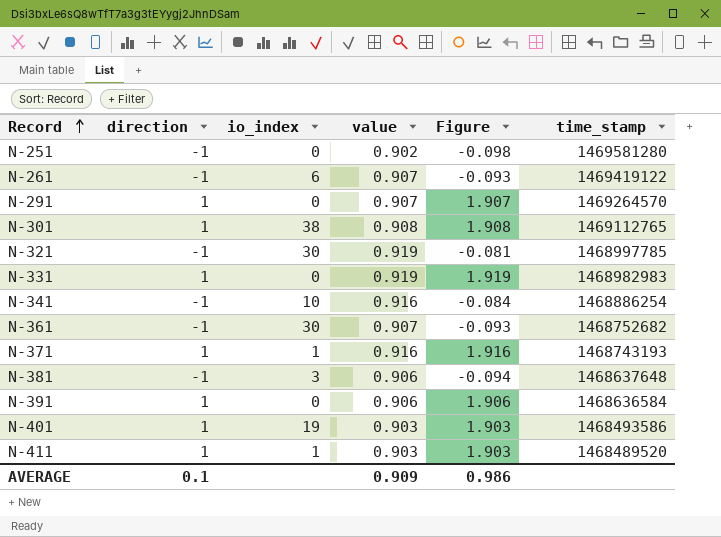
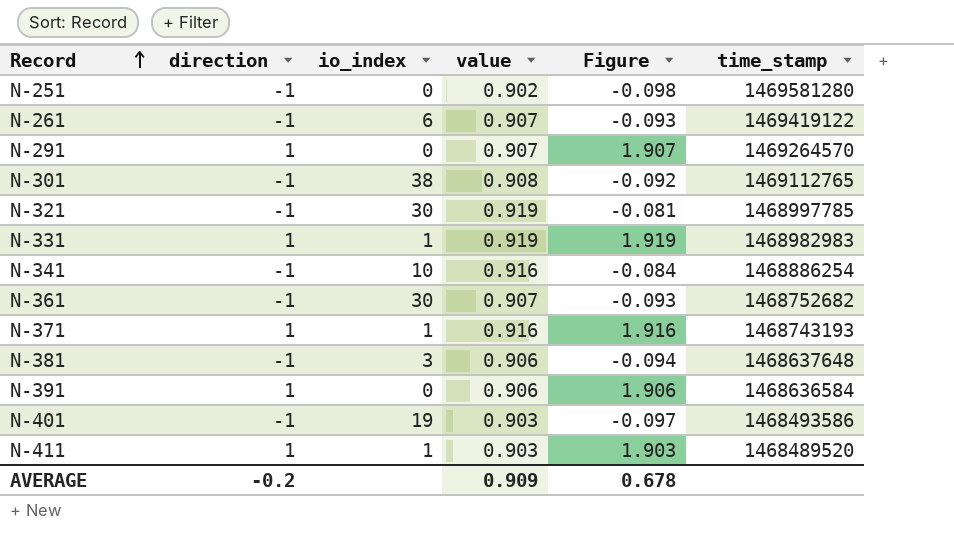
N-301 | direction: 1 -> -1
N-301 | Figure: 1.908 -> -0.092
N-331 | io_index: 0 -> 1
N-401 | direction: 1 -> -1
N-401 | Figure: 1.903 -> -0.097
AVERAGE | direction: 0.1 -> -0.2
AVERAGE | Figure: 0.986 -> 0.678

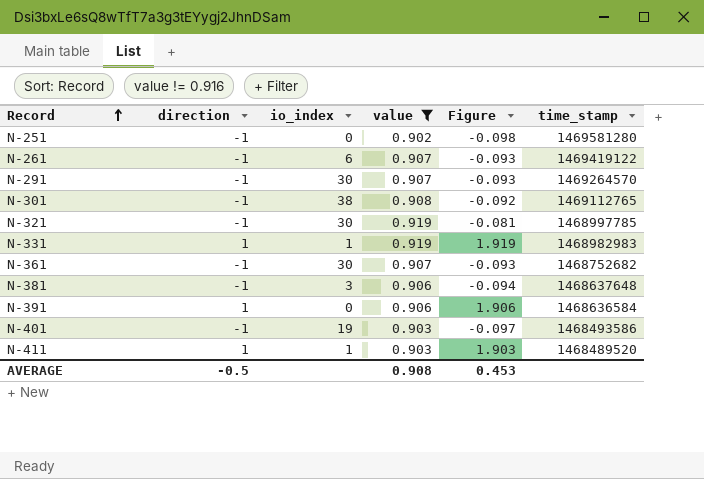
filter: none -> value != 0.916
N-291 | direction: 1 -> -1
N-291 | io_index: 0 -> 30
N-291 | Figure: 1.907 -> -0.093
AVERAGE | direction: -0.2 -> -0.5
AVERAGE | value: 0.909 -> 0.908
AVERAGE | Figure: 0.678 -> 0.453

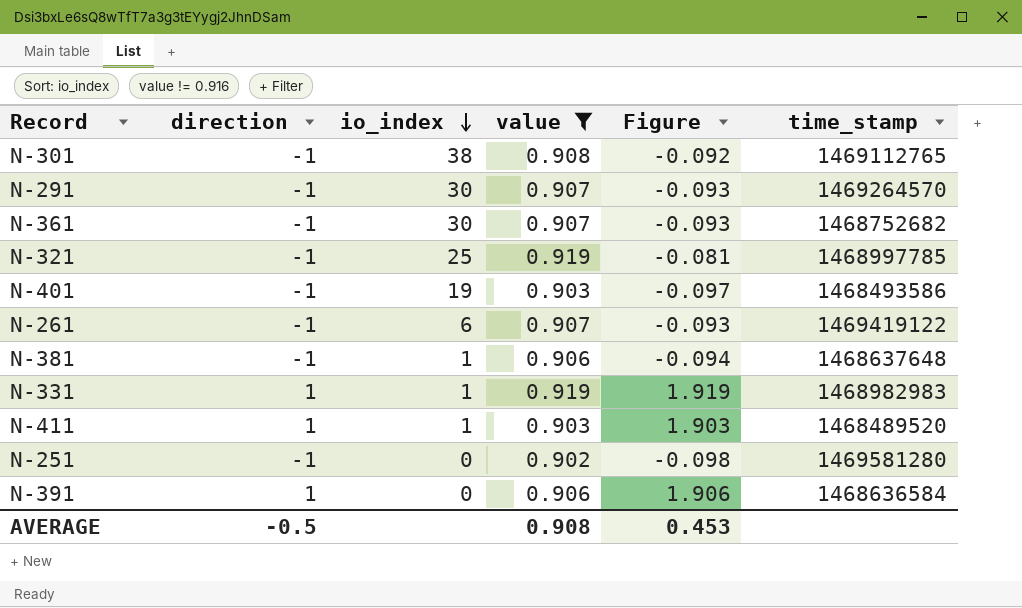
row order: Record ascending -> io_index descending
N-321 | io_index: 30 -> 25
N-381 | io_index: 3 -> 1

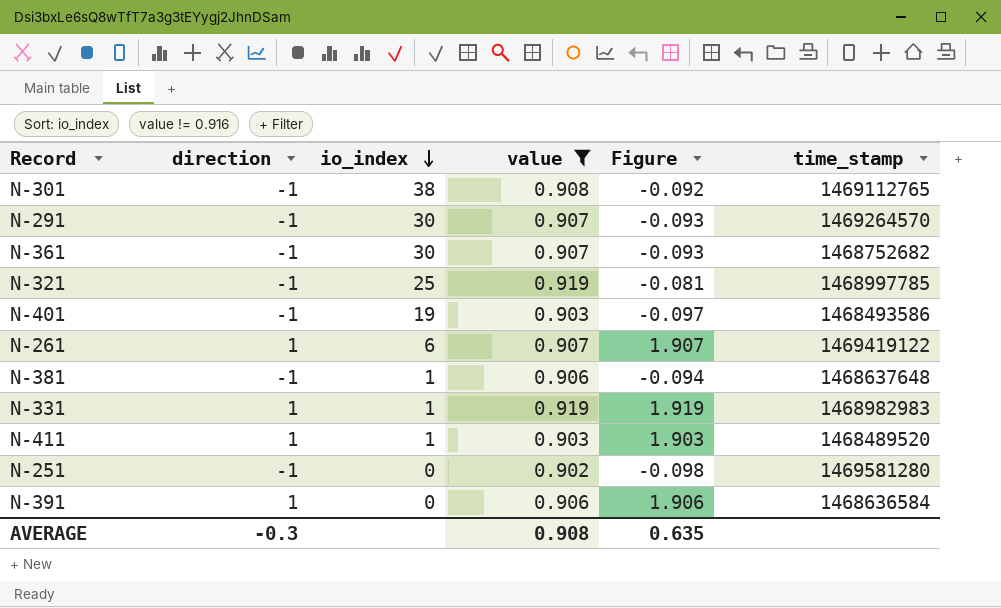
N-261 | direction: -1 -> 1
N-261 | Figure: -0.093 -> 1.907
AVERAGE | direction: -0.5 -> -0.3
AVERAGE | Figure: 0.453 -> 0.635

